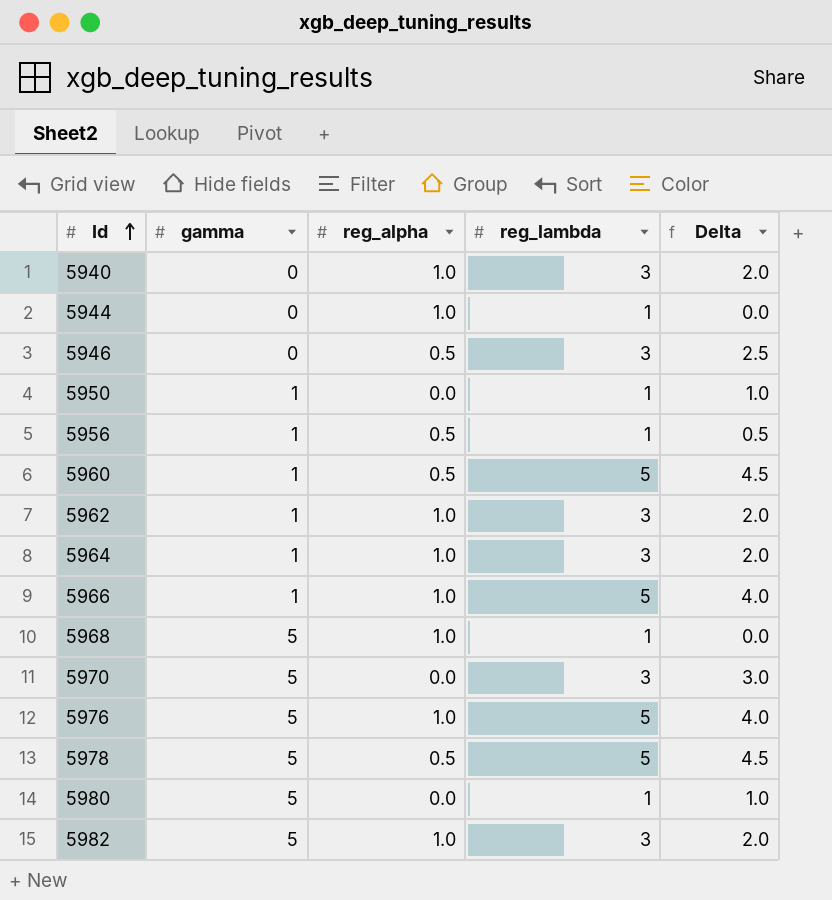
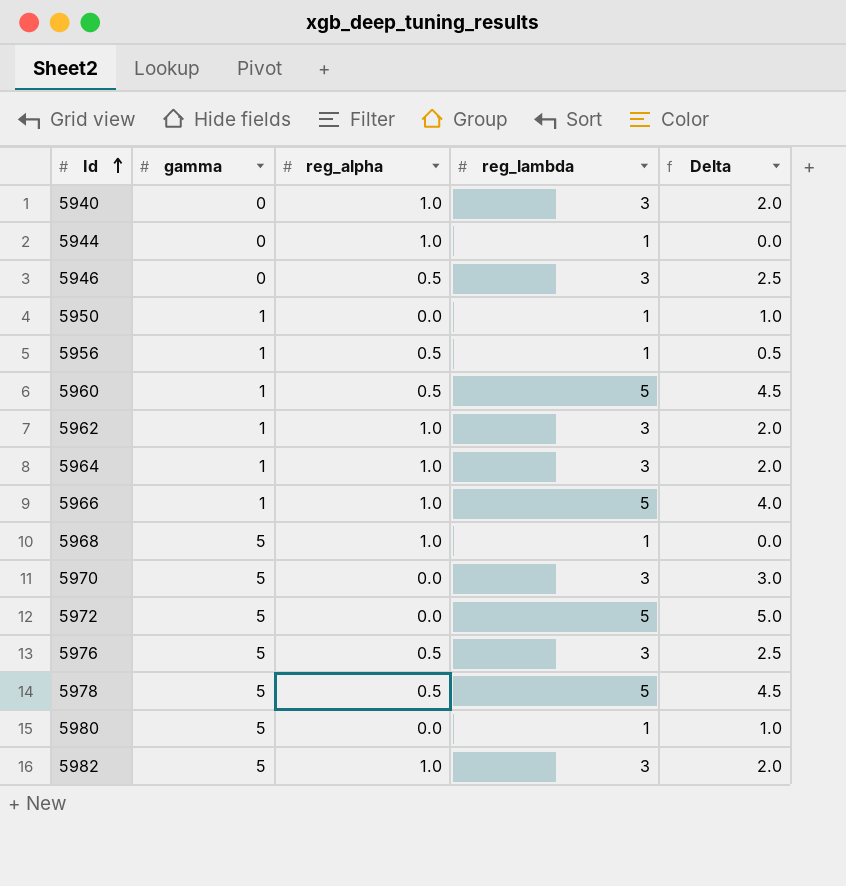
row 5972: none -> 5 | 0.0 | 5 | 5.0
5976 | reg_alpha: 1.0 -> 0.5
5976 | reg_lambda: 5 -> 3
5976 | Delta: 4.0 -> 2.5

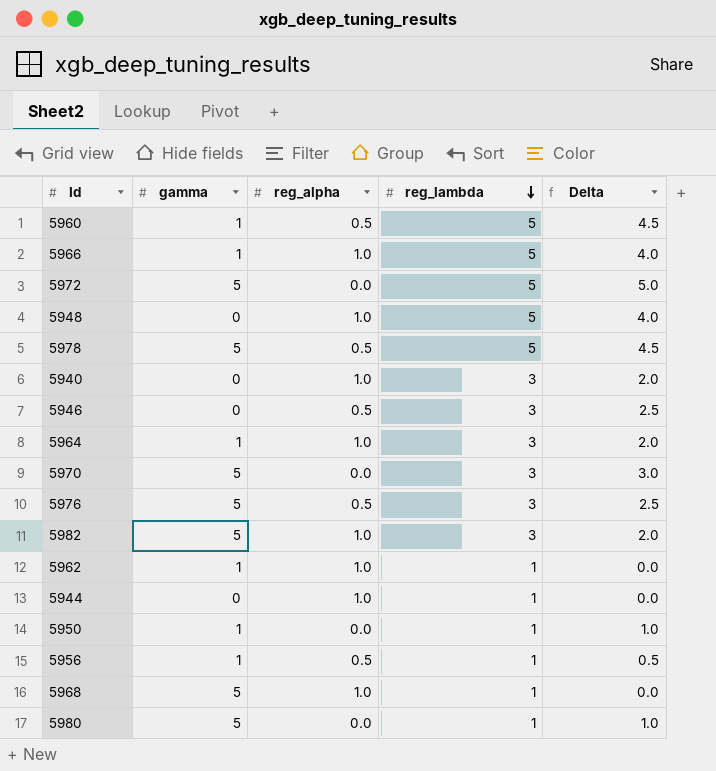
row order: Id ascending -> reg_lambda descending
row 5948: none -> 0 | 1.0 | 5 | 4.0
5962 | reg_lambda: 3 -> 1
5962 | Delta: 2.0 -> 0.0

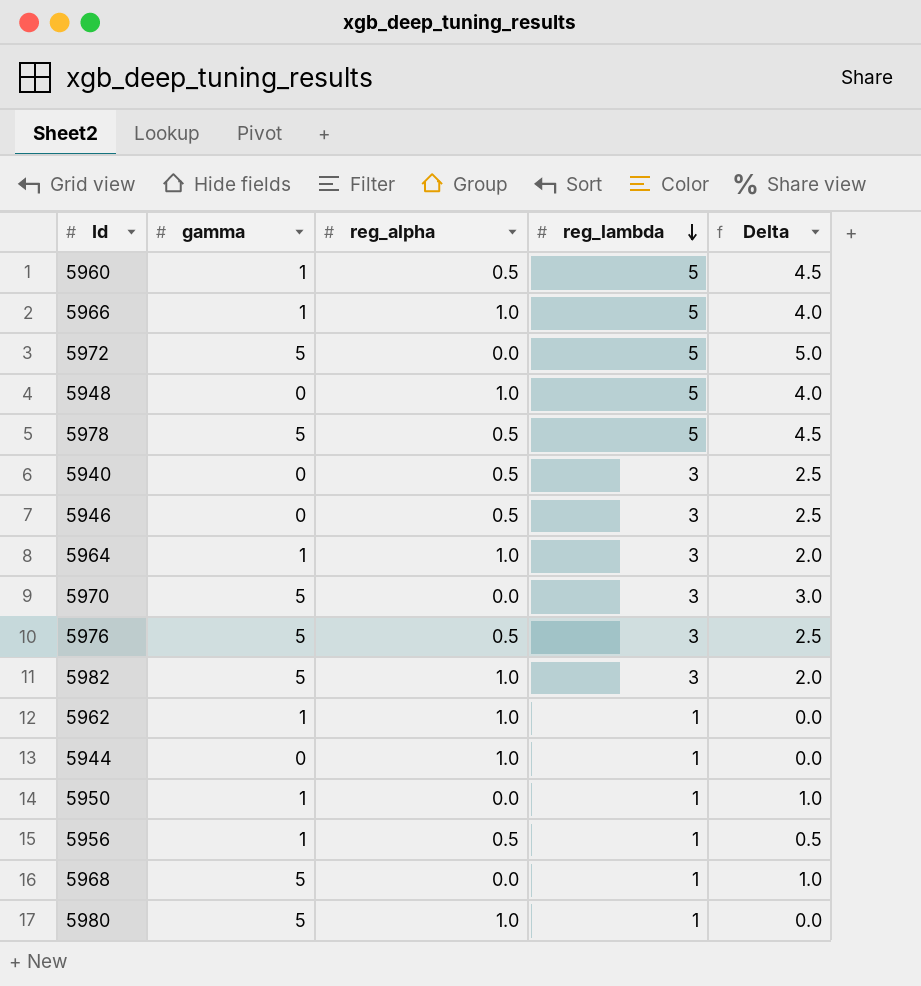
5940 | reg_alpha: 1.0 -> 0.5
5940 | Delta: 2.0 -> 2.5
5968 | reg_alpha: 1.0 -> 0.0
5968 | Delta: 0.0 -> 1.0
5980 | reg_alpha: 0.0 -> 1.0
5980 | Delta: 1.0 -> 0.0

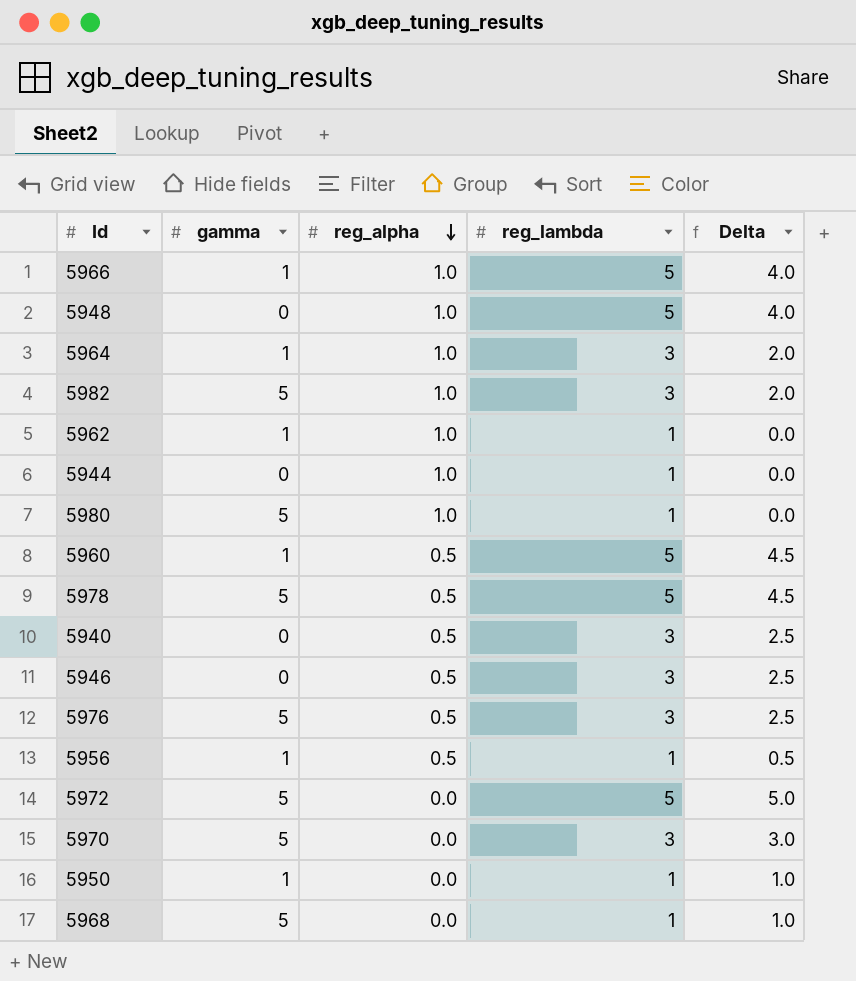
row order: reg_lambda descending -> reg_alpha descending

